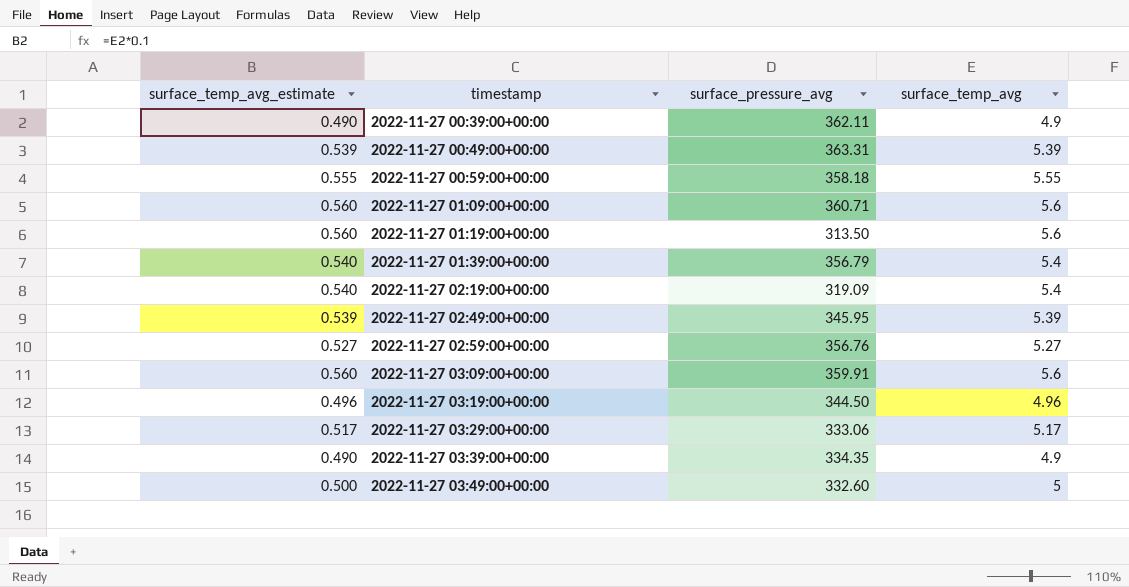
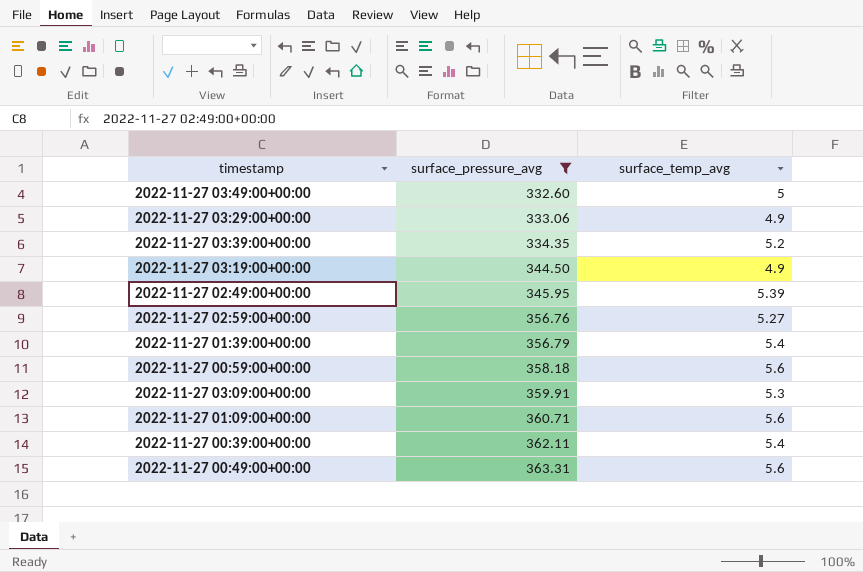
filter: none -> surface_pressure_avg >= 332.60
row order: timestamp ascending -> surface_pressure_avg ascending
column surface_temp_avg_estimate | formula: [surface_temp_avg] * 0.1 -> none
2022-11-27 03:29:00+00:00 | surface_temp_avg: 5.17 -> 4.9
2022-11-27 03:39:00+00:00 | surface_temp_avg: 4.9 -> 5.2
2022-11-27 03:19:00+00:00 | surface_temp_avg: 4.96 -> 4.9
2022-11-27 00:59:00+00:00 | surface_temp_avg: 5.55 -> 5.6
2022-11-27 03:09:00+00:00 | surface_temp_avg: 5.6 -> 5.3
2022-11-27 00:39:00+00:00 | surface_temp_avg: 4.9 -> 5.4
2022-11-27 00:49:00+00:00 | surface_temp_avg: 5.39 -> 5.6

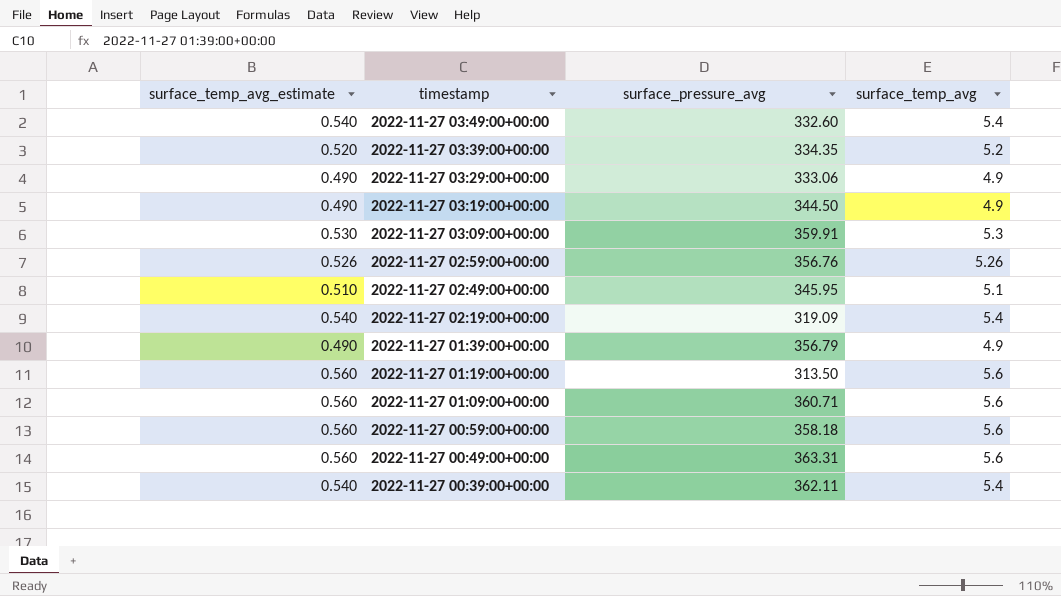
filter: surface_pressure_avg >= 332.60 -> none
row order: surface_pressure_avg ascending -> timestamp descending
column surface_temp_avg_estimate | formula: none -> [surface_temp_avg] * 0.1
2022-11-27 03:49:00+00:00 | surface_temp_avg: 5 -> 5.4
2022-11-27 02:59:00+00:00 | surface_temp_avg: 5.27 -> 5.26
2022-11-27 02:49:00+00:00 | surface_temp_avg: 5.39 -> 5.1
2022-11-27 01:39:00+00:00 | surface_temp_avg: 5.4 -> 4.9

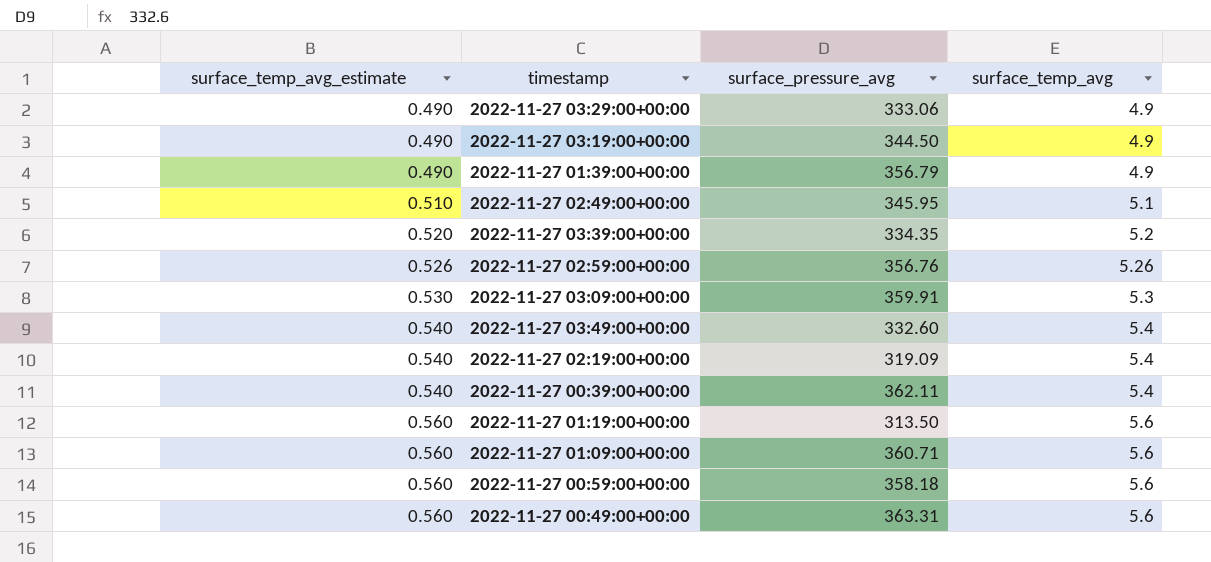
row order: timestamp descending -> surface_temp_avg_estimate ascending

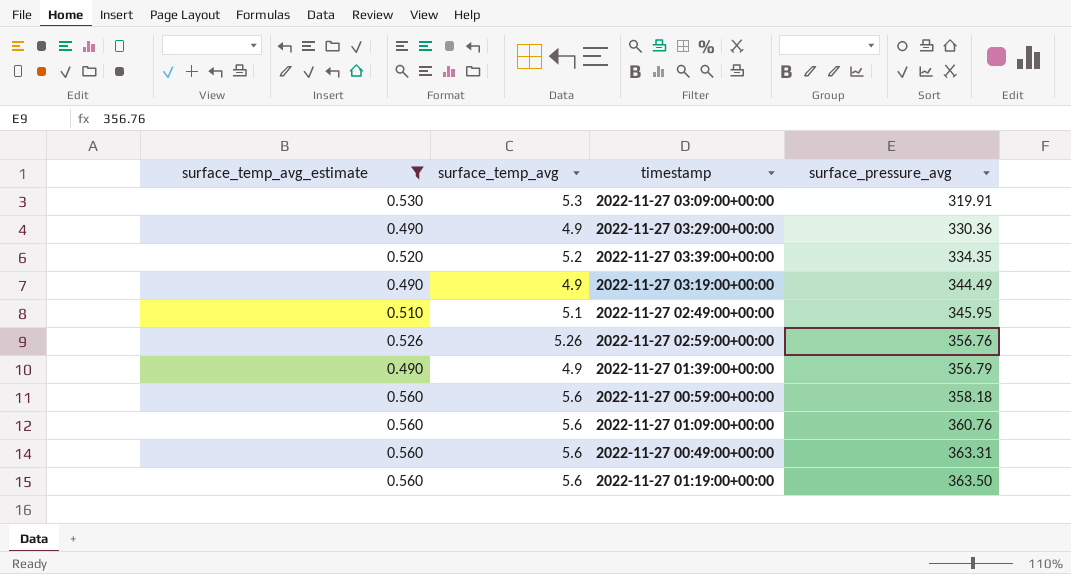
filter: none -> surface_temp_avg_estimate != 0.540
row order: surface_temp_avg_estimate ascending -> surface_pressure_avg ascending
column surface_temp_avg | position: 4 -> 2
2022-11-27 03:09:00+00:00 | surface_pressure_avg: 359.91 -> 319.91
2022-11-27 03:29:00+00:00 | surface_pressure_avg: 333.06 -> 330.36
2022-11-27 03:19:00+00:00 | surface_pressure_avg: 344.50 -> 344.49
2022-11-27 01:09:00+00:00 | surface_pressure_avg: 360.71 -> 360.76
2022-11-27 01:19:00+00:00 | surface_pressure_avg: 313.50 -> 363.50

